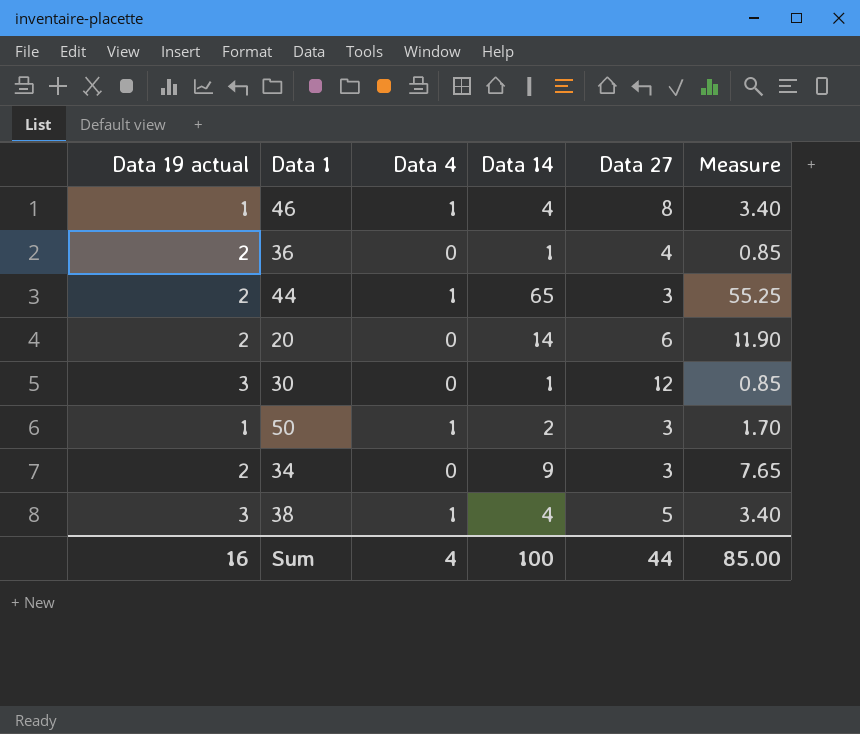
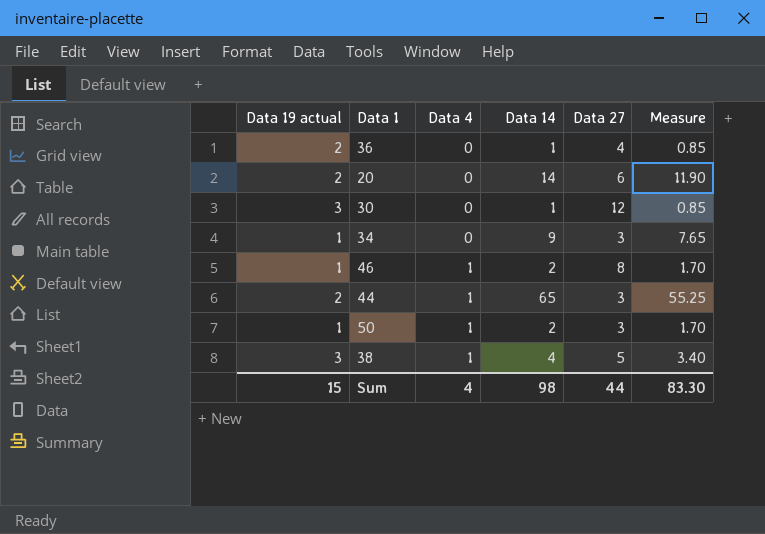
row order: none -> Data 4 ascending
34 | Data 19 actual: 2 -> 1
46 | Data 14: 4 -> 2
46 | Measure: 3.40 -> 1.70
Sum | Data 19 actual: 16 -> 15
Sum | Data 14: 100 -> 98
Sum | Measure: 85.00 -> 83.30

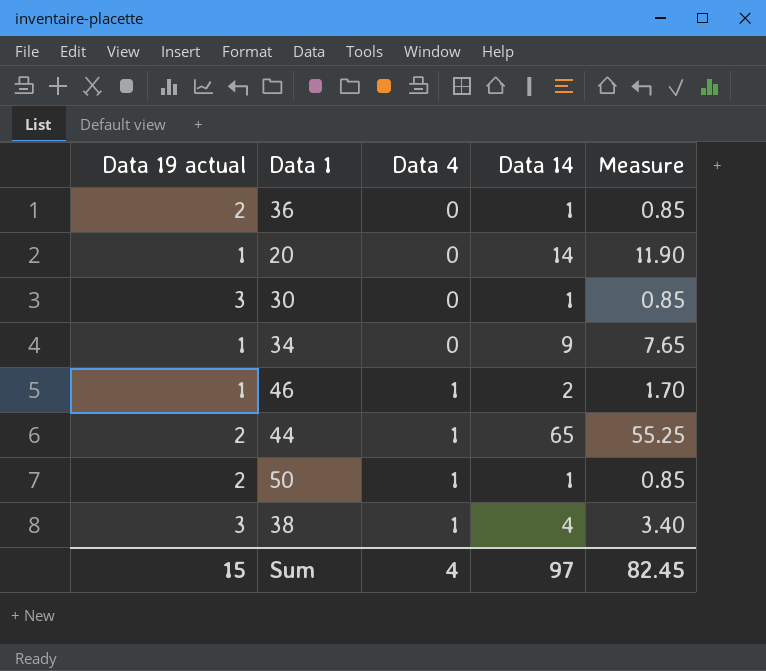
column Data 27 | position: 5 -> none
20 | Data 19 actual: 2 -> 1
50 | Data 19 actual: 1 -> 2
50 | Data 14: 2 -> 1
50 | Measure: 1.70 -> 0.85
Sum | Data 14: 98 -> 97
Sum | Measure: 83.30 -> 82.45

